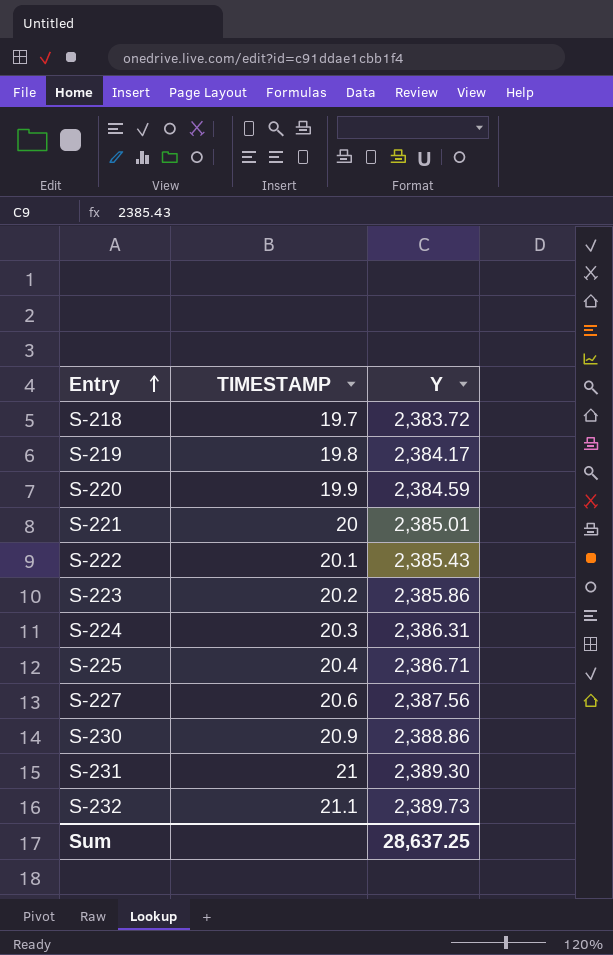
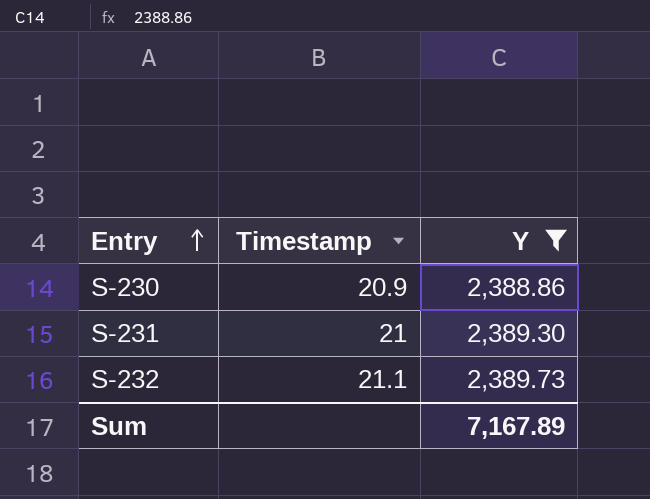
filter: none -> Y >= 2,388.86
column name: TIMESTAMP -> Timestamp
Sum | Y: 28,637.25 -> 7,167.89

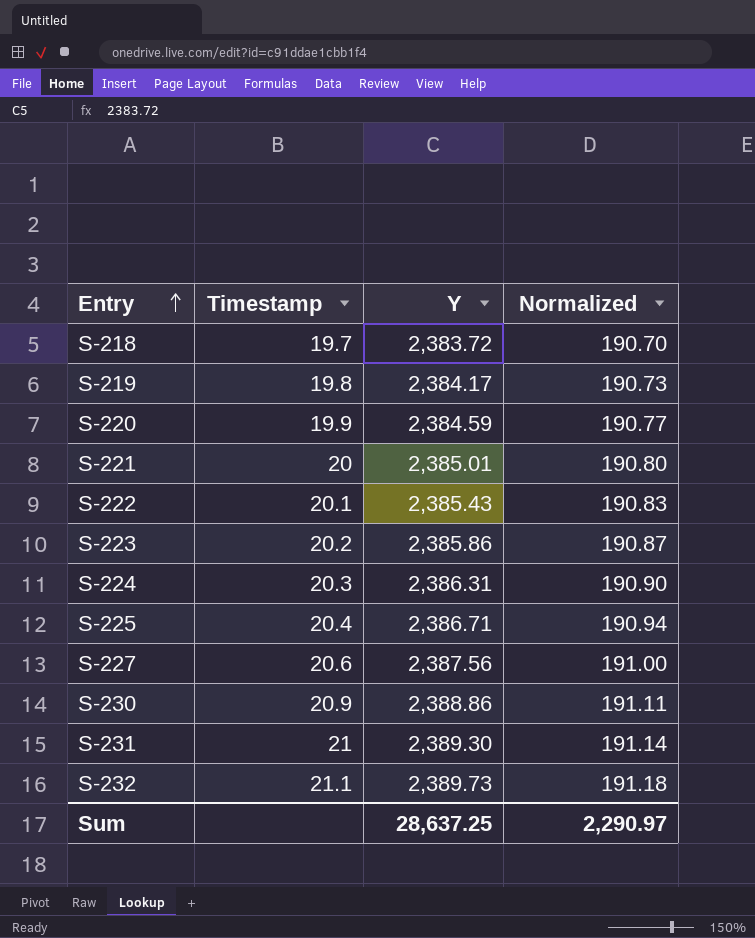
filter: Y >= 2,388.86 -> none
column Normalized | formula: none -> [Y] * 0.08
Sum | Y: 7,167.89 -> 28,637.25

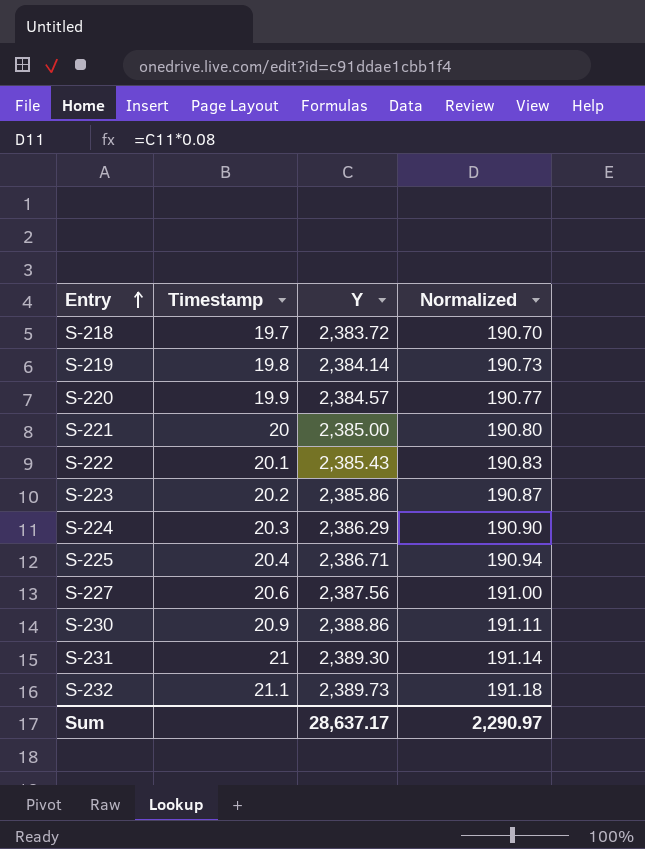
S-219 | Y: 2,384.17 -> 2,384.14
S-220 | Y: 2,384.59 -> 2,384.57
S-221 | Y: 2,385.01 -> 2,385.00
S-224 | Y: 2,386.31 -> 2,386.29
Sum | Y: 28,637.25 -> 28,637.17

